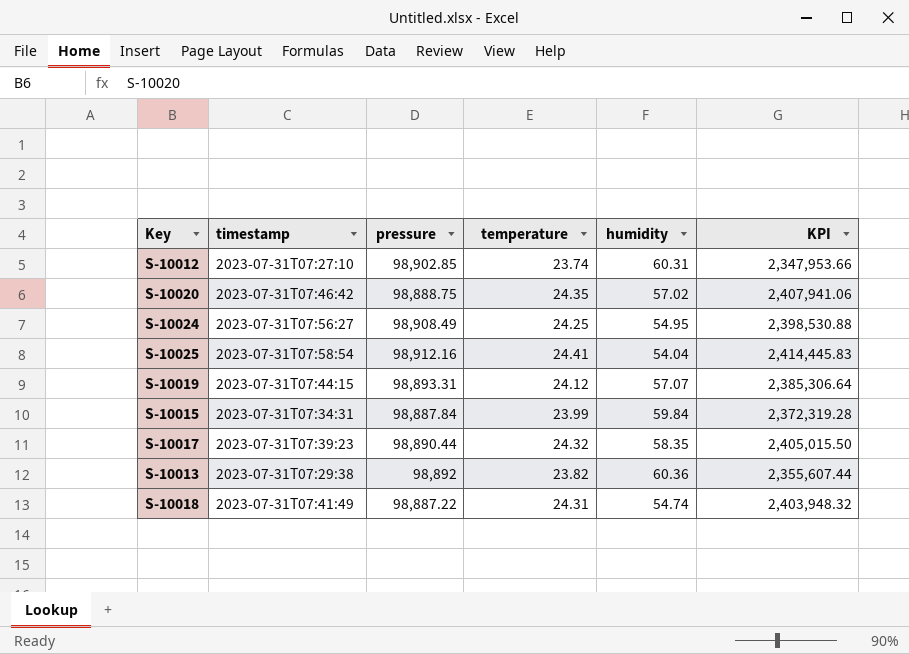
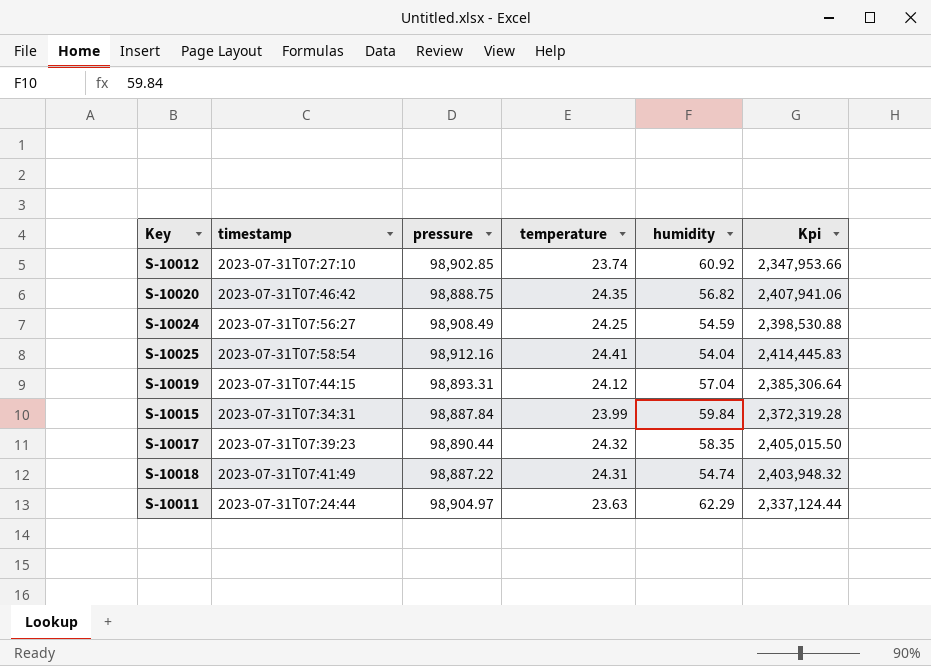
column name: KPI -> Kpi
row S-10013: 2023-07-31T07:29:38 | 98,892 | 23.82 | 60.36 | 2,355,607.44 -> none
S-10012 | humidity: 60.31 -> 60.92
S-10020 | humidity: 57.02 -> 56.82
S-10024 | humidity: 54.95 -> 54.59
S-10019 | humidity: 57.07 -> 57.04
row S-10011: none -> 2023-07-31T07:24:44 | 98,904.97 | 23.63 | 62.29 | 2,337,124.44

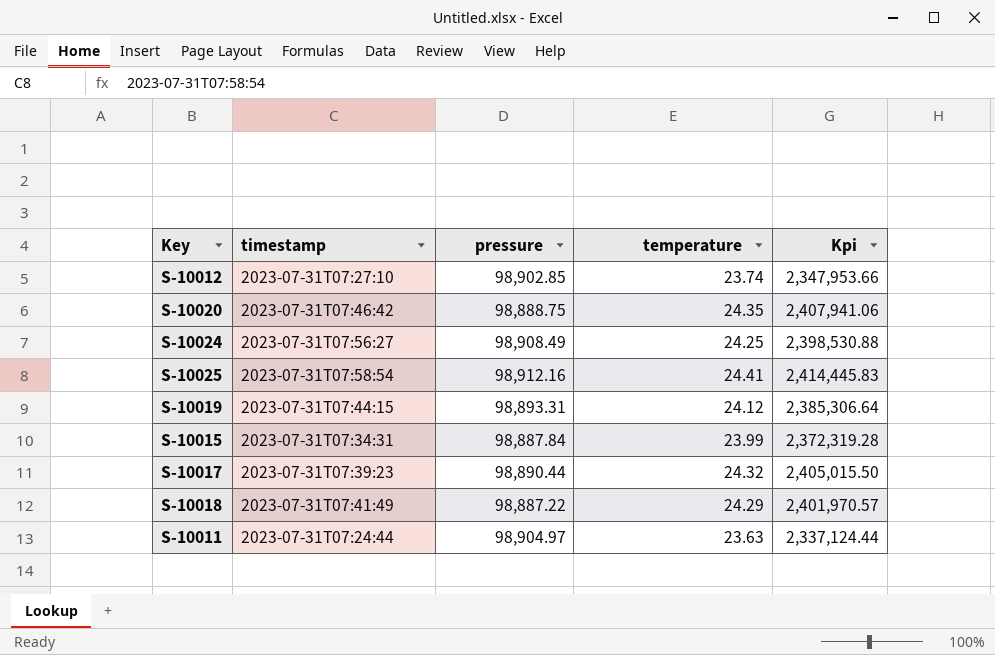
column humidity | position: 5 -> none
S-10018 | temperature: 24.31 -> 24.29
S-10018 | Kpi: 2,403,948.32 -> 2,401,970.57

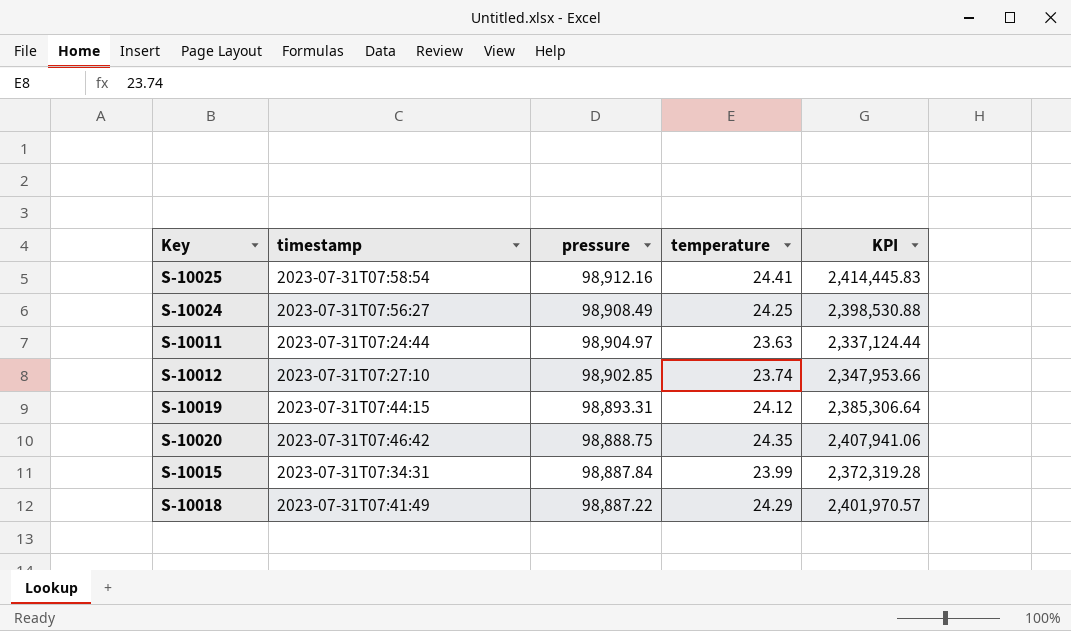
row order: none -> pressure descending
column name: Kpi -> KPI
row S-10017: 2023-07-31T07:39:23 | 98,890.44 | 24.32 | 2,405,015.50 -> none

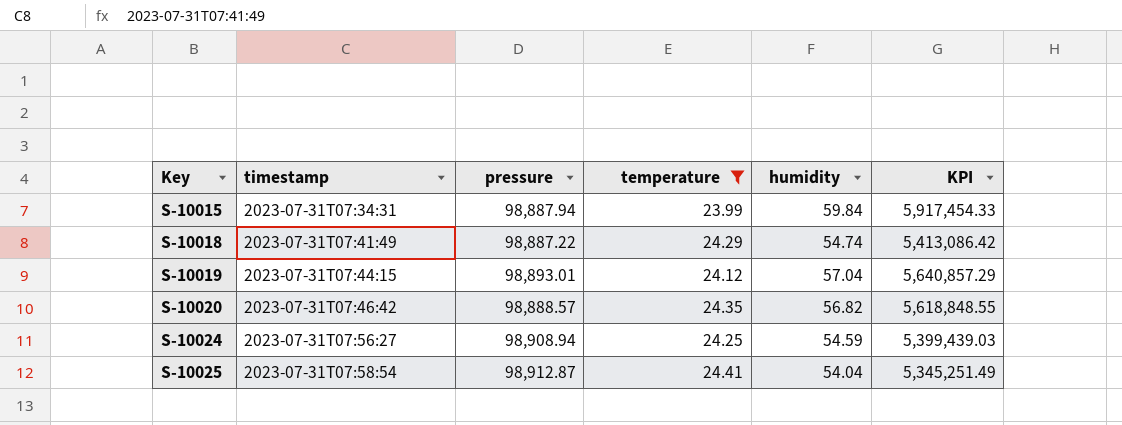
filter: none -> temperature >= 23.99
row order: pressure descending -> Key ascending
column humidity | position: none -> 5
column KPI | formula: [pressure] * [temperature] -> [pressure] * [humidity]
S-10015 | pressure: 98,887.84 -> 98,887.94
S-10019 | pressure: 98,893.31 -> 98,893.01
S-10020 | pressure: 98,888.75 -> 98,888.57
S-10024 | pressure: 98,908.49 -> 98,908.94
S-10025 | pressure: 98,912.16 -> 98,912.87

